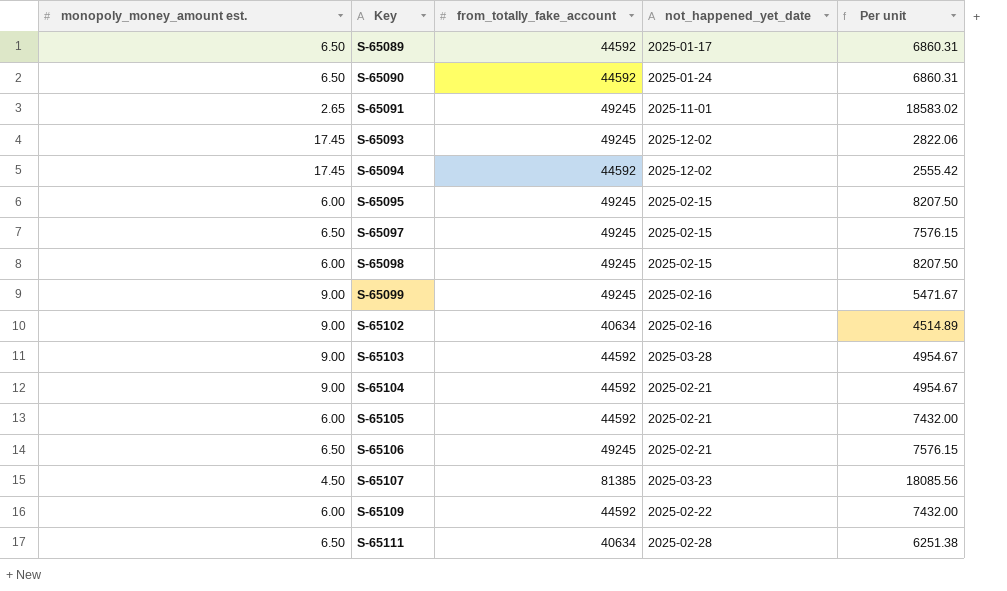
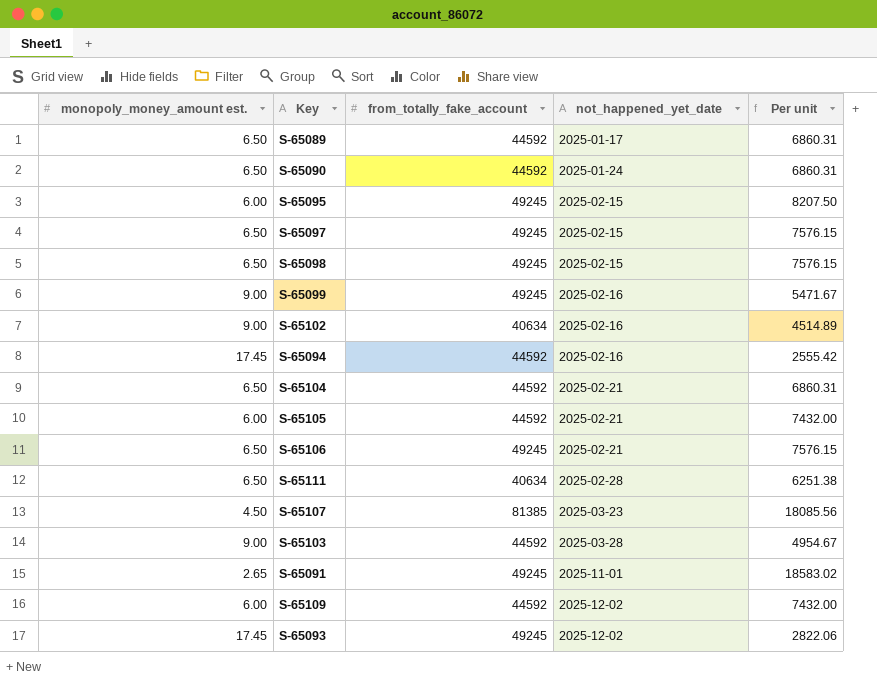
row order: Key ascending -> not_happened_yet_date ascending
S-65098 | monopoly_money_amount est.: 6.00 -> 6.50
S-65098 | Per unit: 8207.50 -> 7576.15
S-65094 | not_happened_yet_date: 2025-12-02 -> 2025-02-16
S-65104 | monopoly_money_amount est.: 9.00 -> 6.50
S-65104 | Per unit: 4954.67 -> 6860.31
S-65109 | not_happened_yet_date: 2025-02-22 -> 2025-12-02

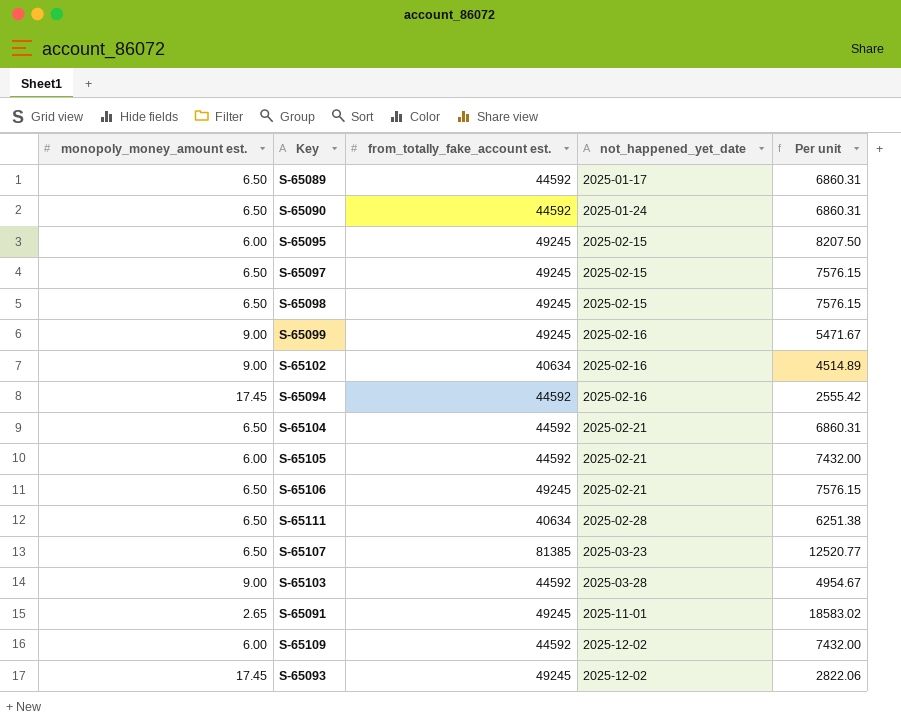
column name: from_totally_fake_account -> from_totally_fake_account est.
S-65107 | monopoly_money_amount est.: 4.50 -> 6.50
S-65107 | Per unit: 18085.56 -> 12520.77

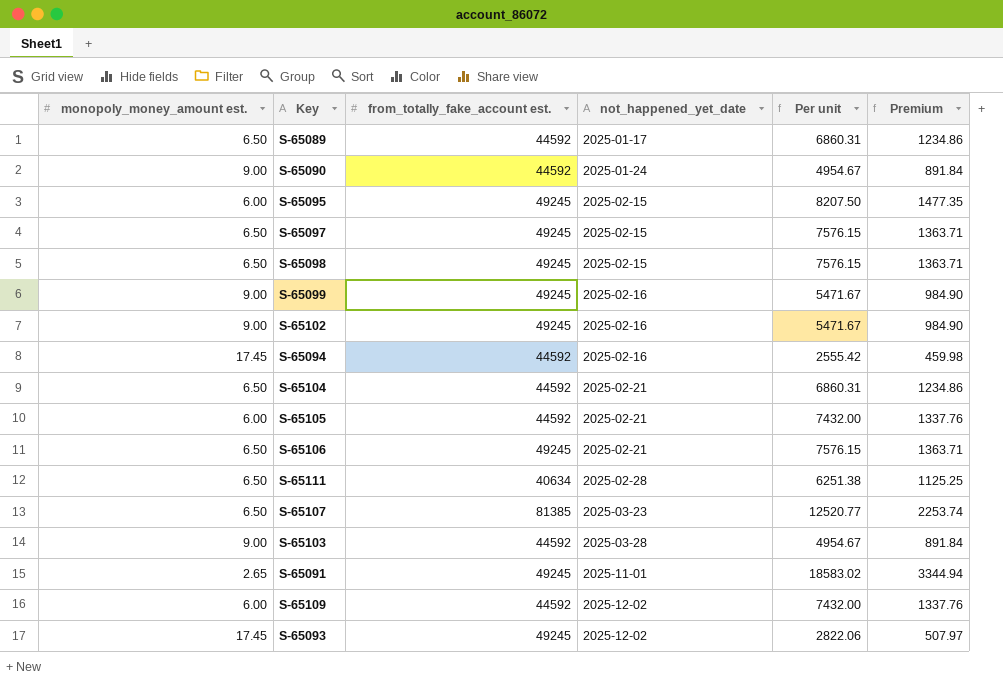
column Premium | formula: none -> [Per unit] * 0.18
S-65090 | monopoly_money_amount est.: 6.50 -> 9.00
S-65090 | Per unit: 6860.31 -> 4954.67
S-65102 | from_totally_fake_account est.: 40634 -> 49245
S-65102 | Per unit: 4514.89 -> 5471.67

